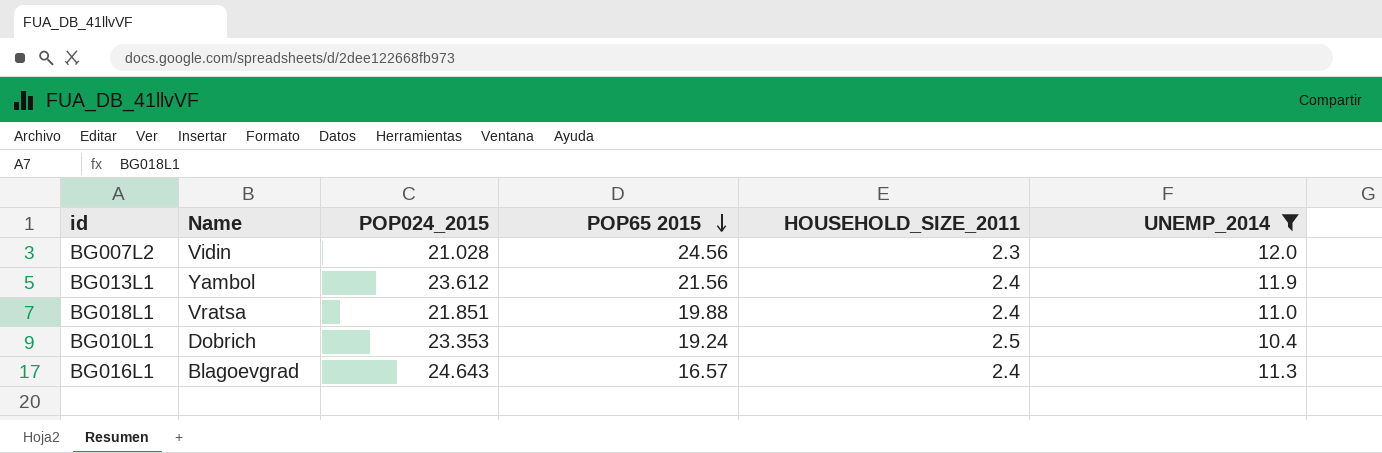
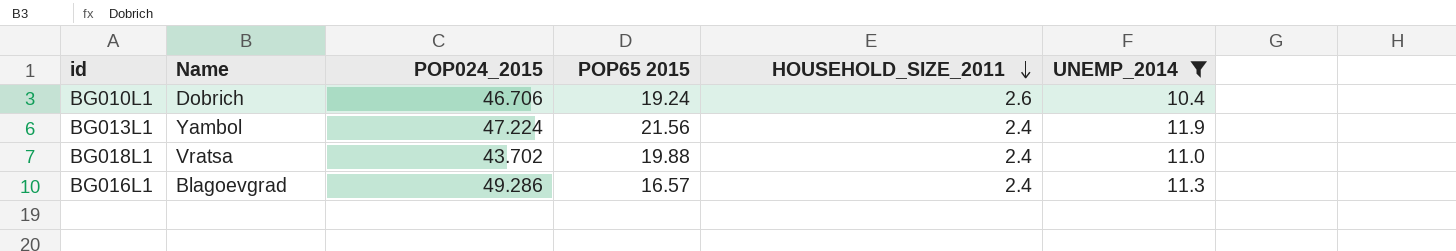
row order: POP65 2015 descending -> HOUSEHOLD_SIZE_2011 descending
row BG007L2: Vidin | 21.028 | 24.56 | 2.3 | 12.0 -> none
BG010L1 | POP024_2015: 23.353 -> 46.706
BG010L1 | HOUSEHOLD_SIZE_2011: 2.5 -> 2.6
BG013L1 | POP024_2015: 23.612 -> 47.224
BG018L1 | POP024_2015: 21.851 -> 43.702
BG016L1 | POP024_2015: 24.643 -> 49.286

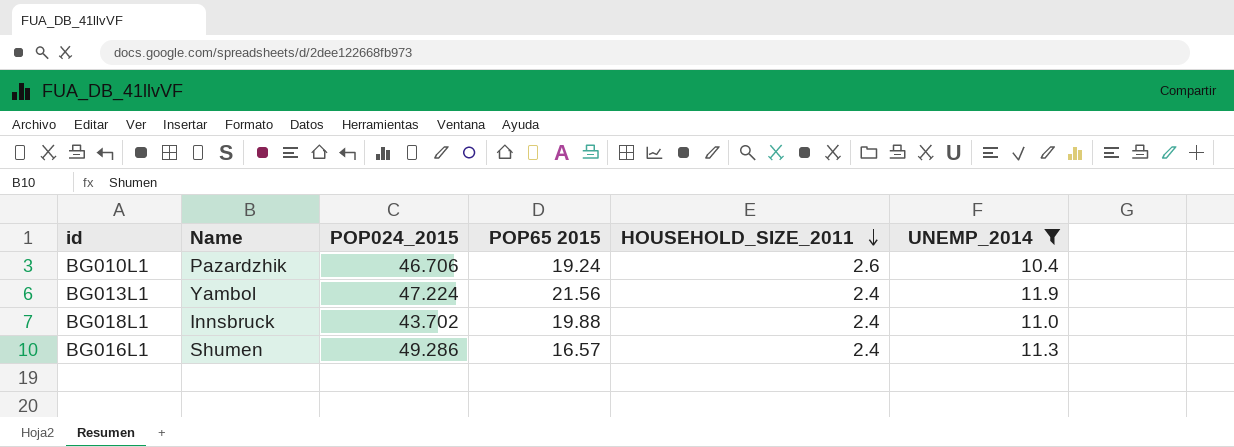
BG010L1 | Name: Dobrich -> Pazardzhik
BG018L1 | Name: Vratsa -> Innsbruck
BG016L1 | Name: Blagoevgrad -> Shumen

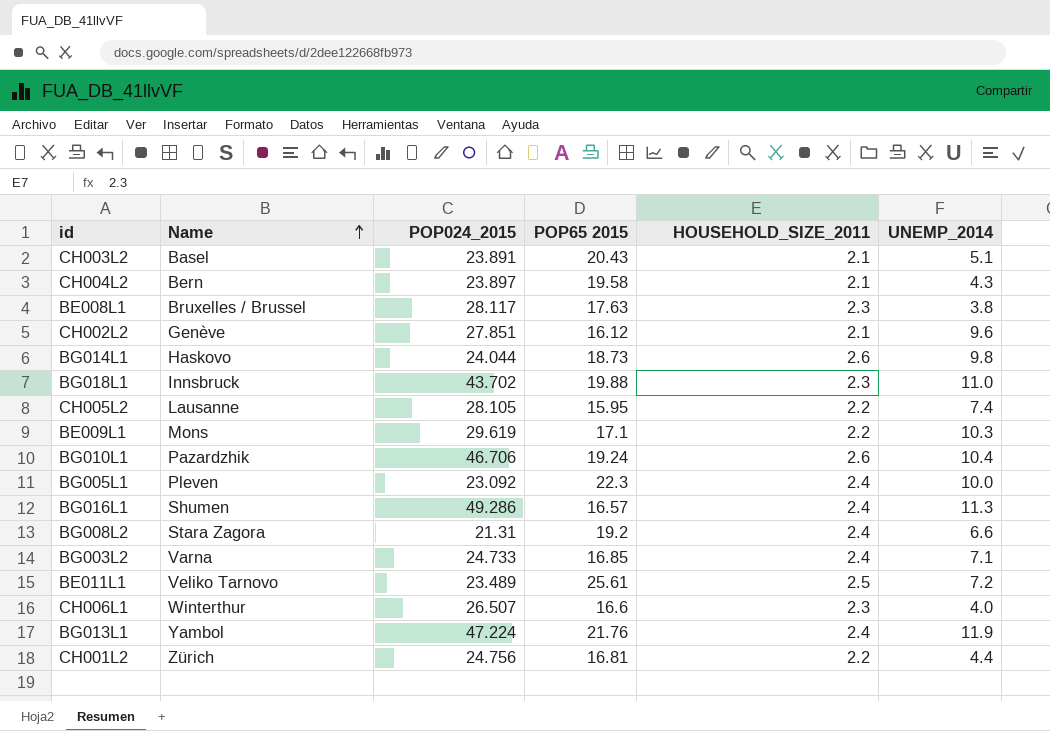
filter: UNEMP_2014 >= 10.4 -> none
row order: HOUSEHOLD_SIZE_2011 descending -> Name ascending
BG018L1 | HOUSEHOLD_SIZE_2011: 2.4 -> 2.3
BG013L1 | POP65 2015: 21.56 -> 21.76

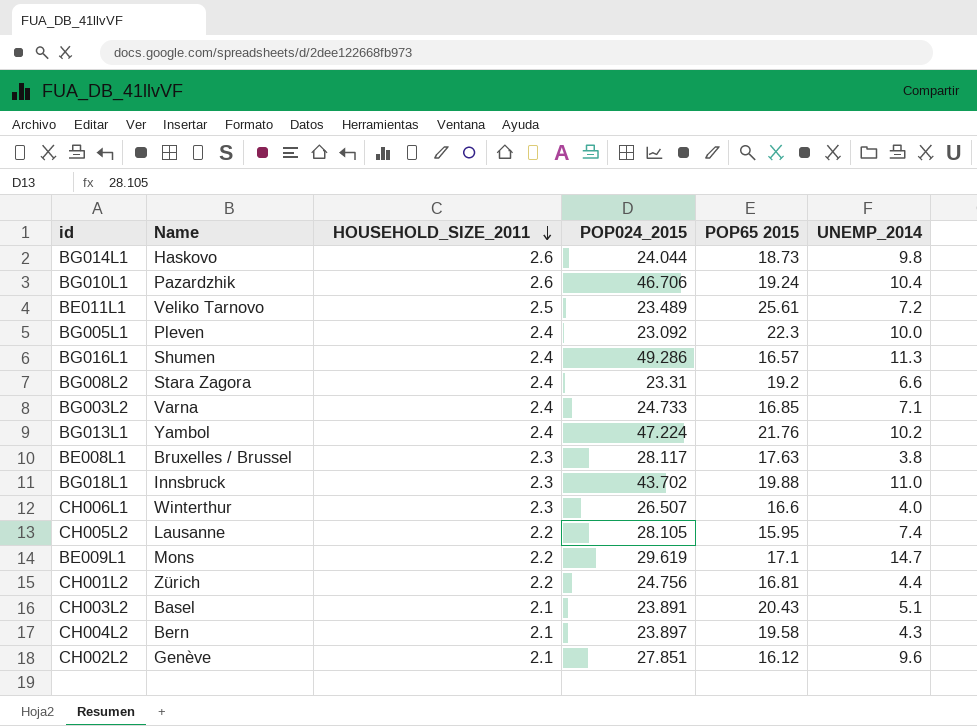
row order: Name ascending -> HOUSEHOLD_SIZE_2011 descending
column HOUSEHOLD_SIZE_2011 | position: 5 -> 3
BG008L2 | POP024_2015: 21.31 -> 23.31
BG013L1 | UNEMP_2014: 11.9 -> 10.2
BE009L1 | UNEMP_2014: 10.3 -> 14.7

